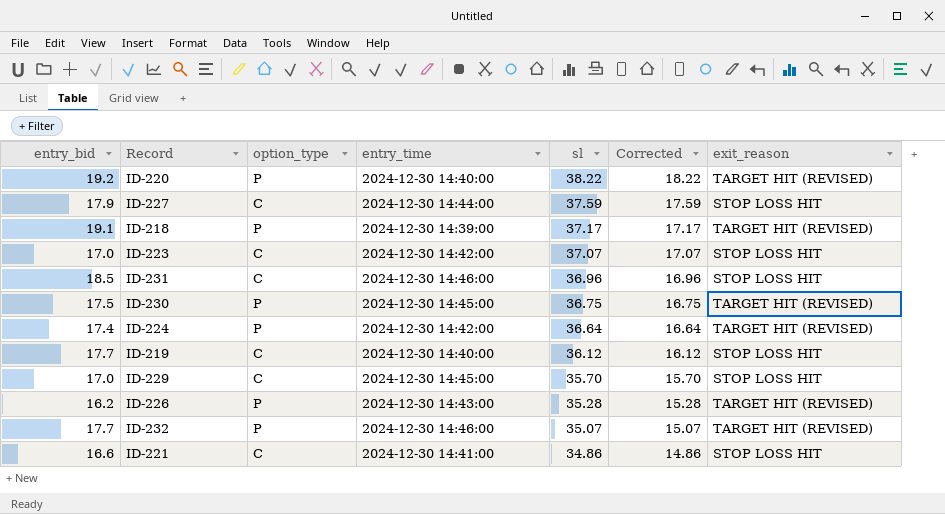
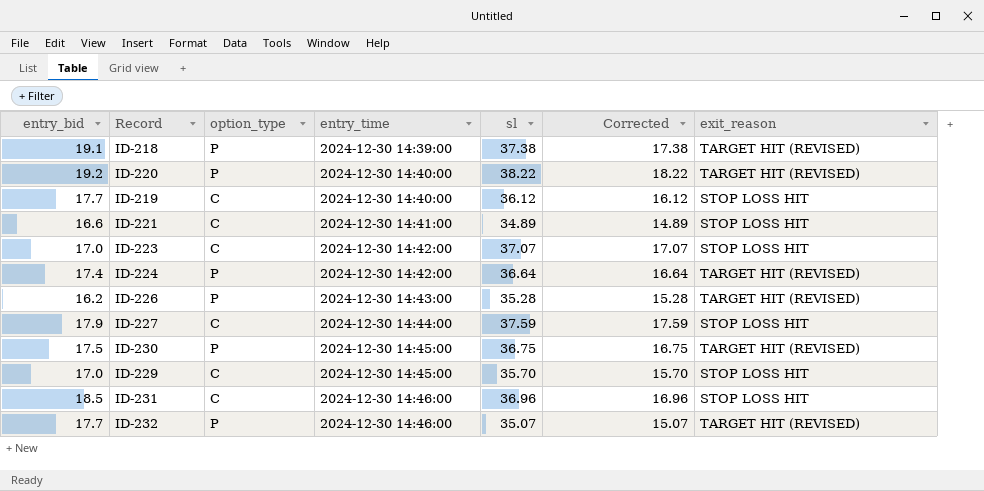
row order: sl descending -> entry_time ascending
ID-218 | sl: 37.17 -> 37.38
ID-218 | Corrected: 17.17 -> 17.38
ID-221 | sl: 34.86 -> 34.89
ID-221 | Corrected: 14.86 -> 14.89

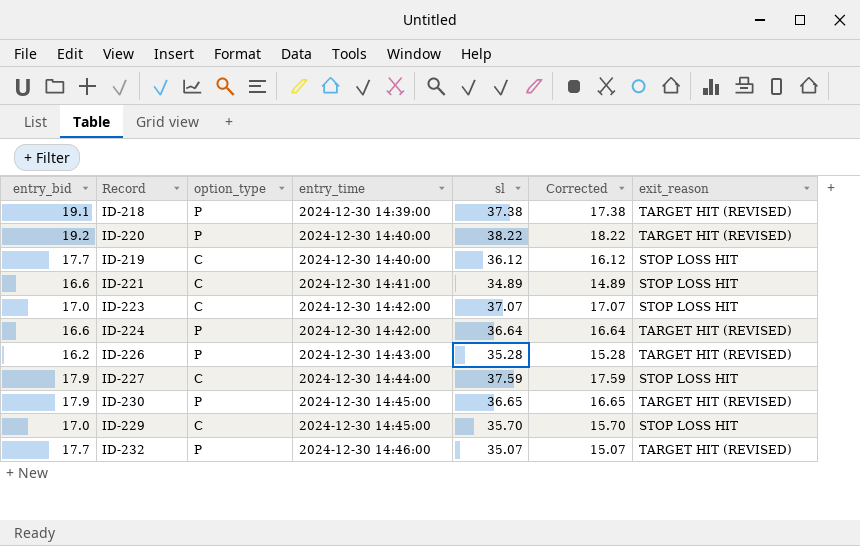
row ID-231: 18.5 | C | 2024-12-30 14:46:00 | 36.96 | 16.96 | STOP LOSS HIT -> none
ID-224 | entry_bid: 17.4 -> 16.6
ID-230 | entry_bid: 17.5 -> 17.9
ID-230 | sl: 36.75 -> 36.65
ID-230 | Corrected: 16.75 -> 16.65

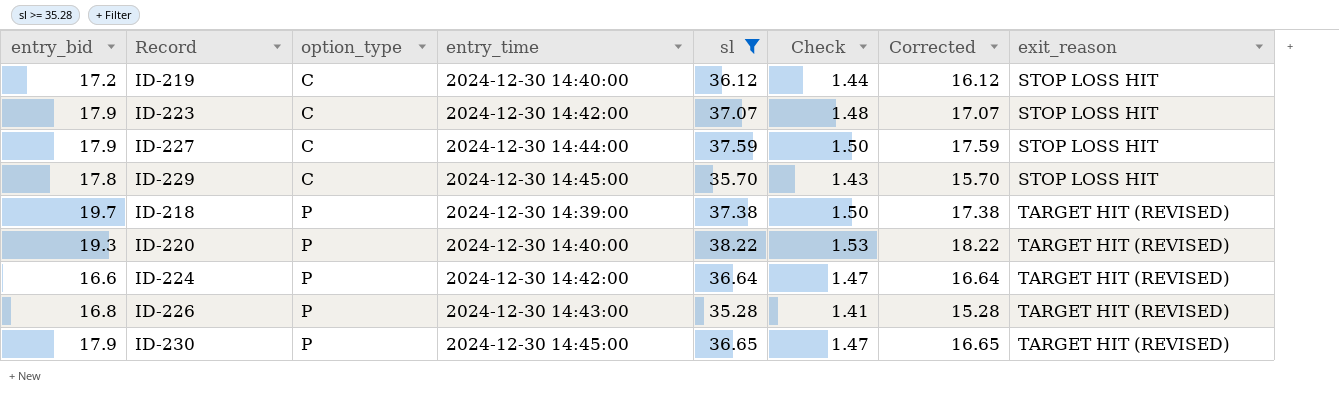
filter: none -> sl >= 35.28
row order: entry_time ascending -> option_type ascending
column Check | formula: none -> [sl] * 0.04
ID-219 | entry_bid: 17.7 -> 17.2
ID-223 | entry_bid: 17.0 -> 17.9
ID-229 | entry_bid: 17.0 -> 17.8
ID-218 | entry_bid: 19.1 -> 19.7
ID-220 | entry_bid: 19.2 -> 19.3
ID-226 | entry_bid: 16.2 -> 16.8

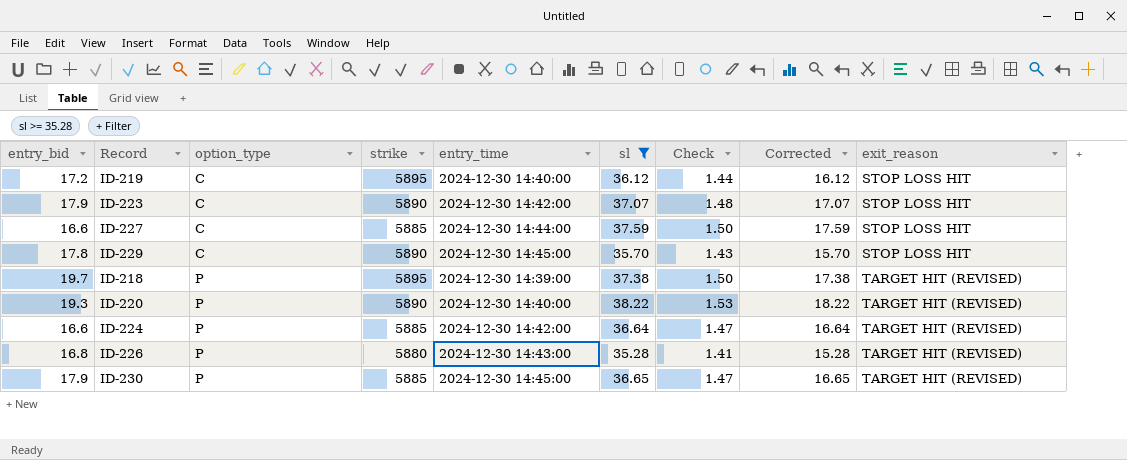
column strike | position: none -> 4
ID-227 | entry_bid: 17.9 -> 16.6

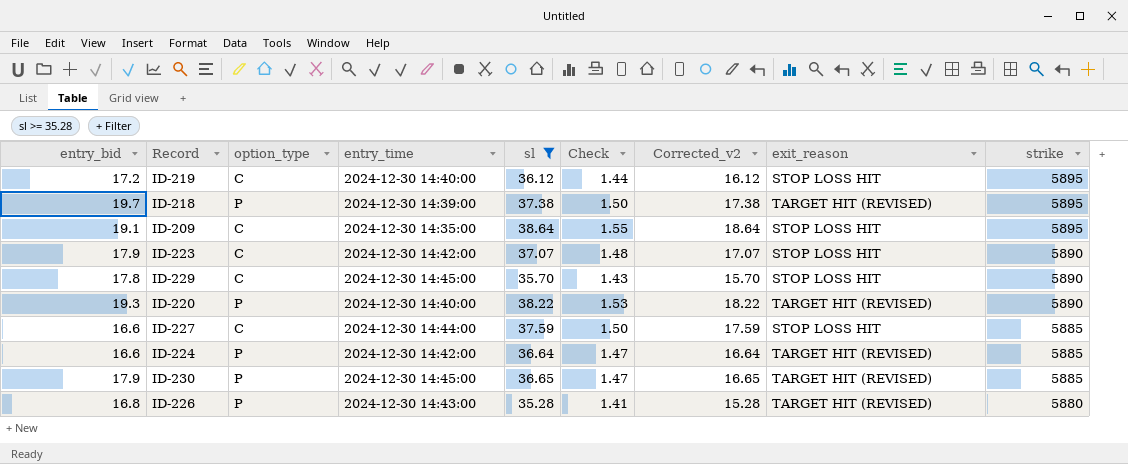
row order: option_type ascending -> strike descending
column name: Corrected -> Corrected_v2
column strike | position: 4 -> 9
row ID-209: none -> 19.1 | C | 2024-12-30 14:35:00 | 38.64 | 1.55 | 18.64 | STOP LOSS HIT | 5895

